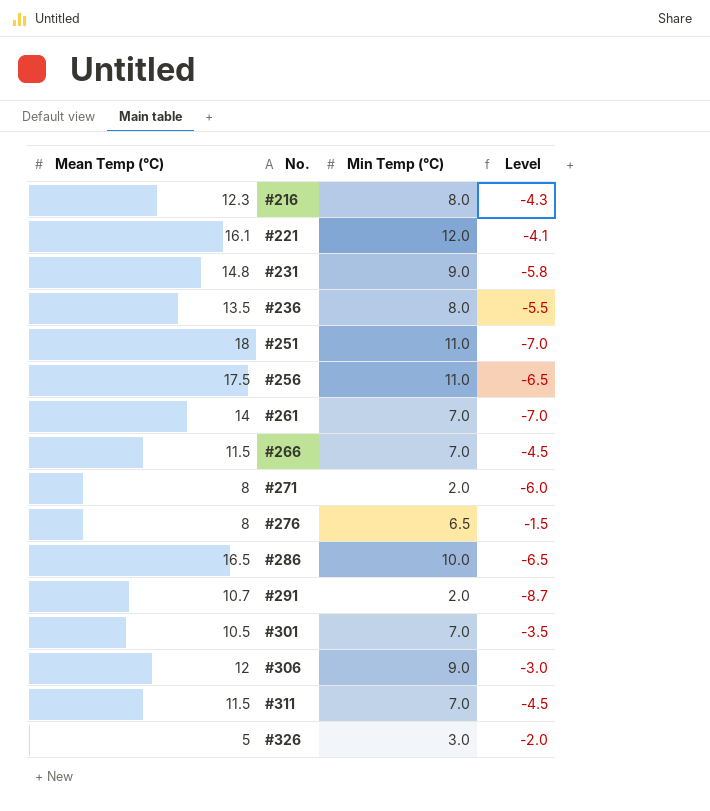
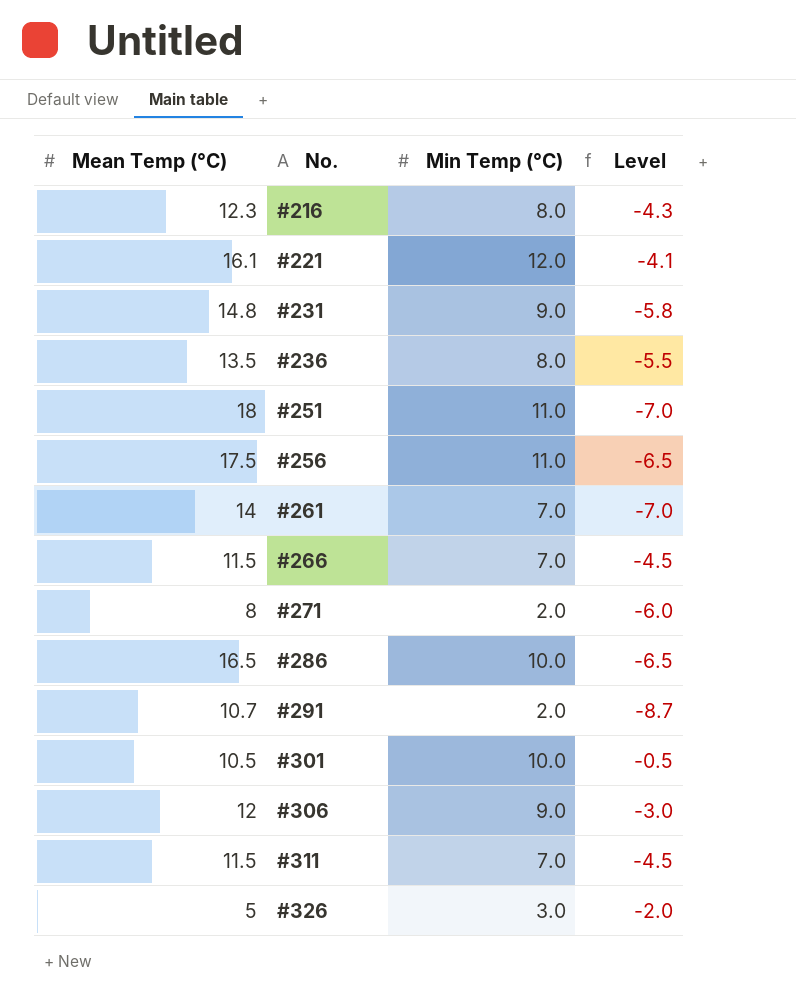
row #276: 8 | 6.5 | -1.5 -> none
#301 | Min Temp (°C): 7.0 -> 10.0
#301 | Level: -3.5 -> -0.5

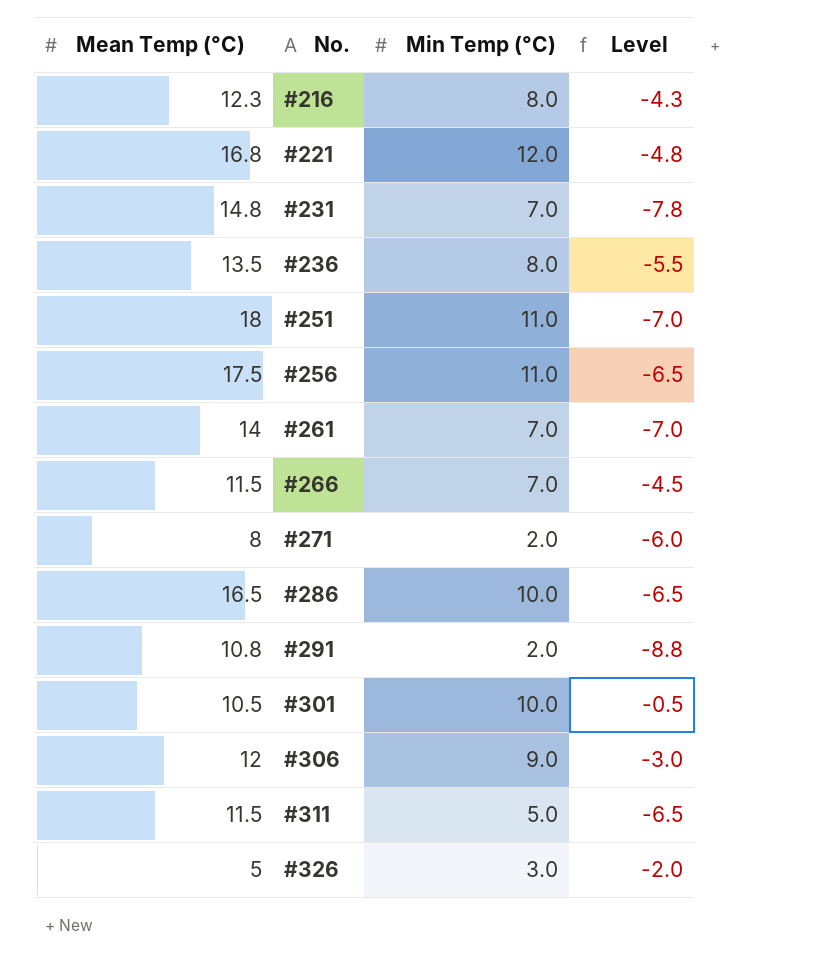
#221 | Mean Temp (°C): 16.1 -> 16.8
#221 | Level: -4.1 -> -4.8
#231 | Min Temp (°C): 9.0 -> 7.0
#231 | Level: -5.8 -> -7.8
#291 | Mean Temp (°C): 10.7 -> 10.8
#291 | Level: -8.7 -> -8.8
#311 | Min Temp (°C): 7.0 -> 5.0
#311 | Level: -4.5 -> -6.5

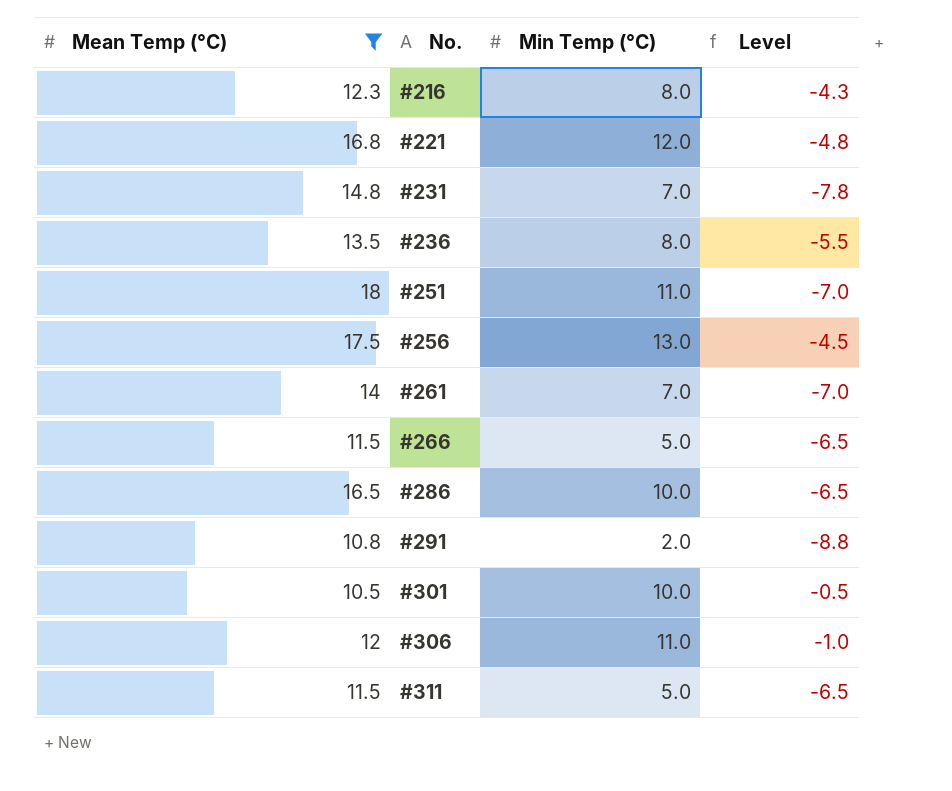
filter: none -> Mean Temp (°C) >= 10.5
#256 | Min Temp (°C): 11.0 -> 13.0
#256 | Level: -6.5 -> -4.5
#266 | Min Temp (°C): 7.0 -> 5.0
#266 | Level: -4.5 -> -6.5
#306 | Min Temp (°C): 9.0 -> 11.0
#306 | Level: -3.0 -> -1.0

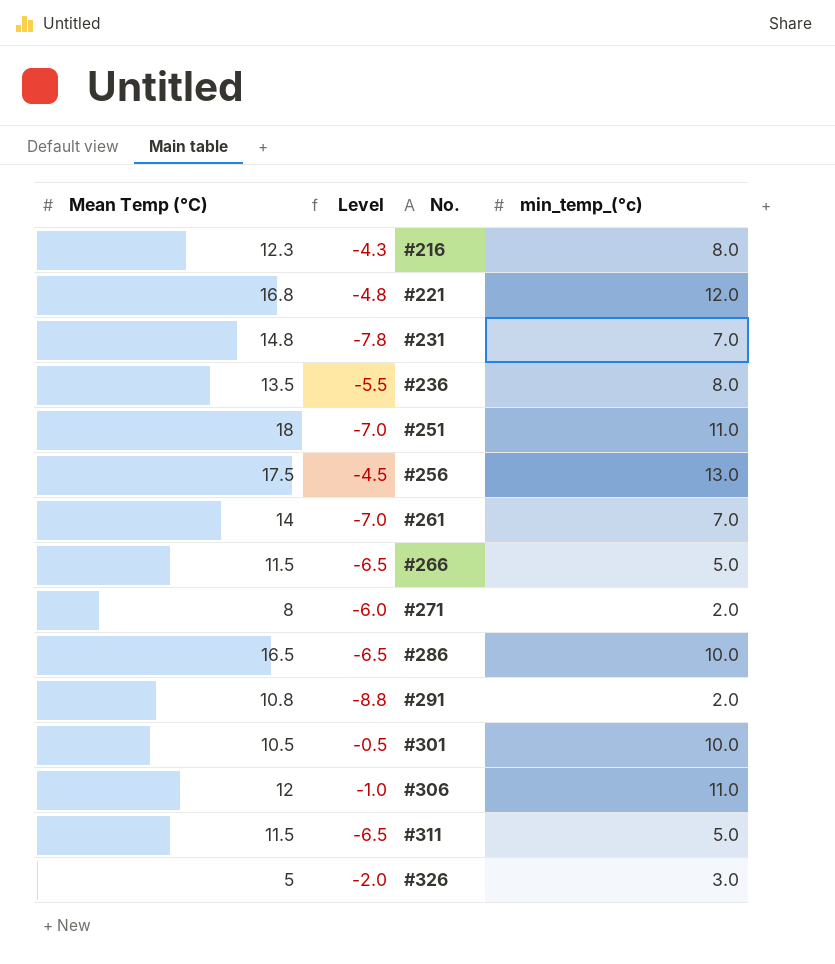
filter: Mean Temp (°C) >= 10.5 -> none
column Level | position: 4 -> 2
column name: Min Temp (°C) -> min_temp_(°c)

